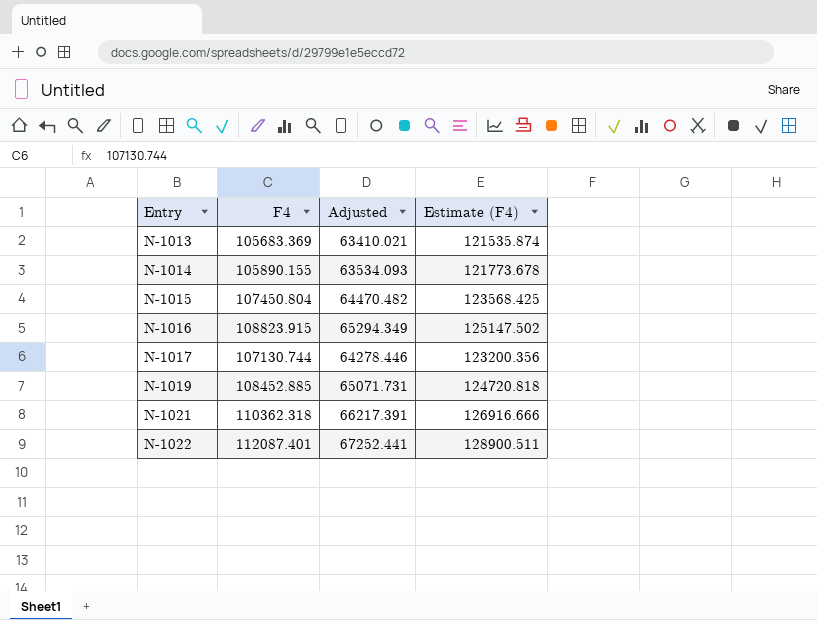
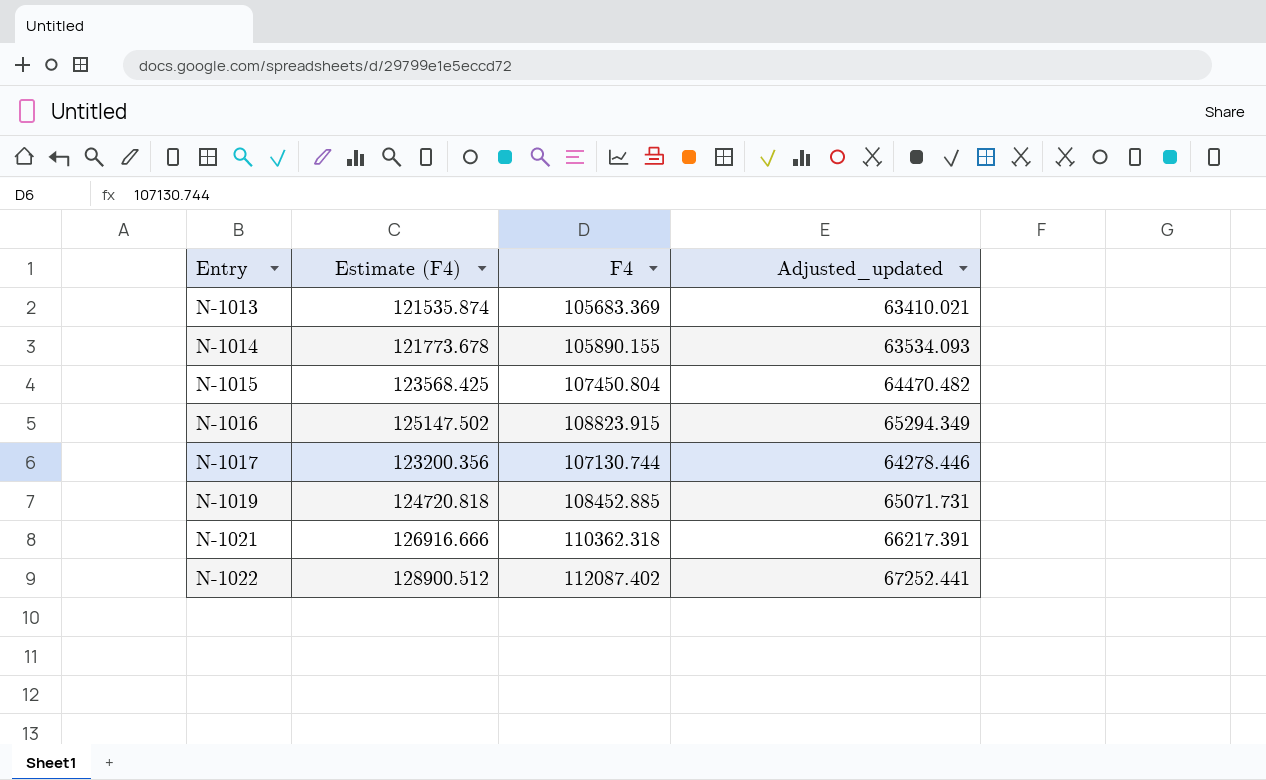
column Estimate (F4) | position: 4 -> 2
column name: Adjusted -> Adjusted_updated
N-1022 | Estimate (F4): 128900.511 -> 128900.512
N-1022 | F4: 112087.401 -> 112087.402

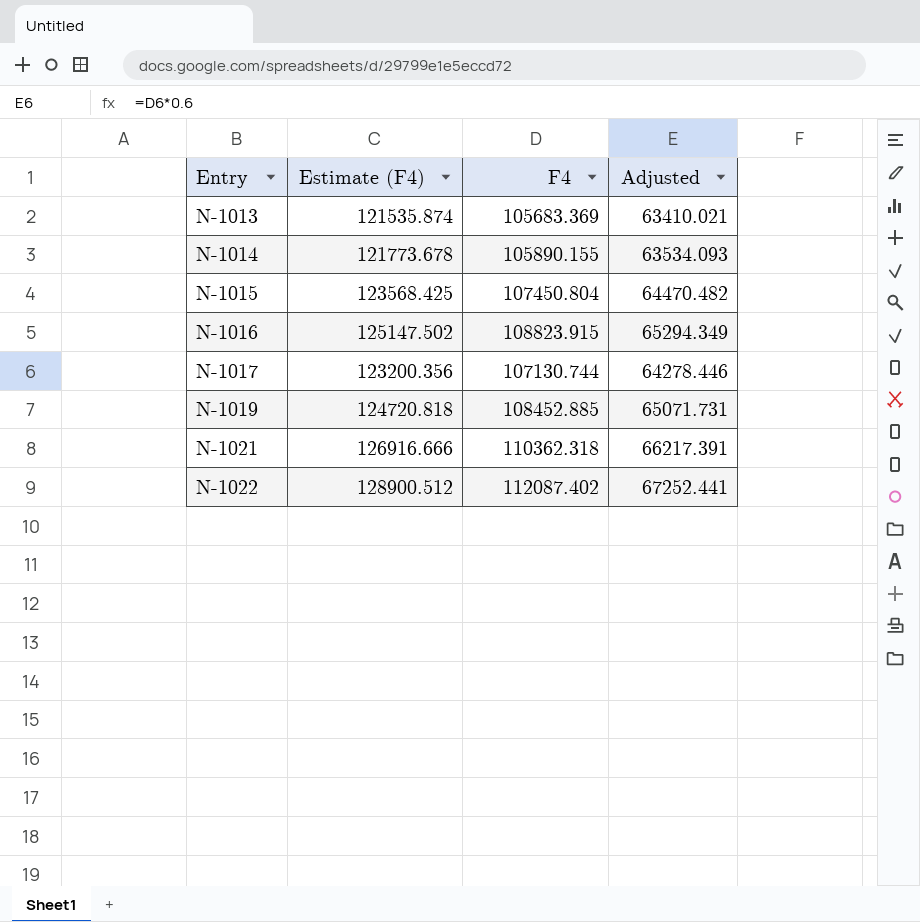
column name: Adjusted_updated -> Adjusted

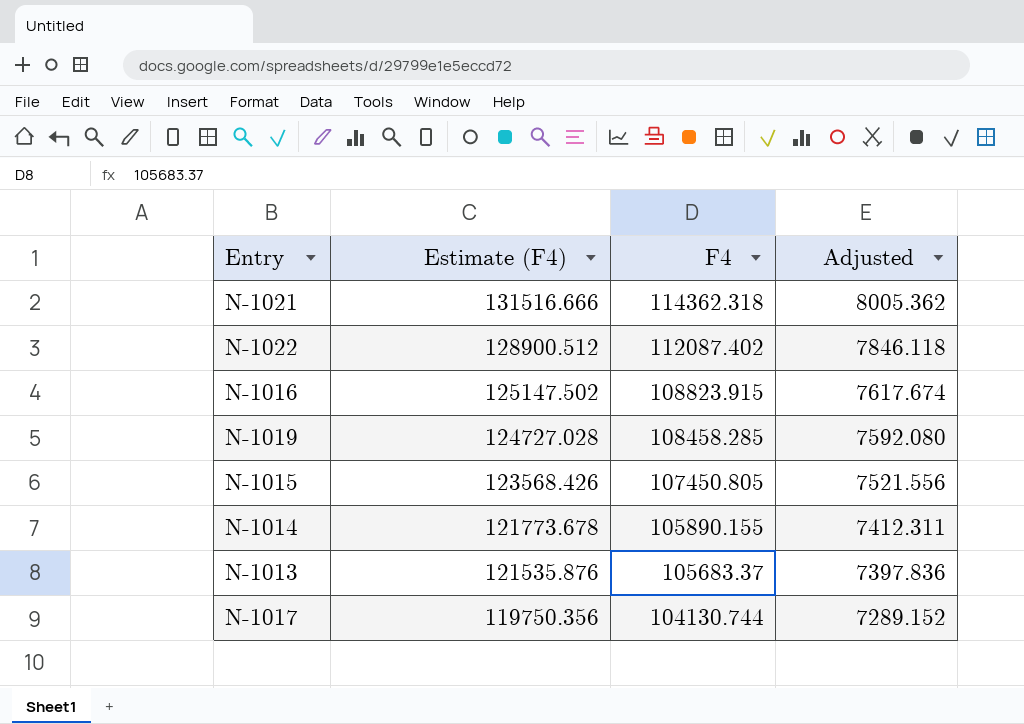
row order: Entry ascending -> Estimate (F4) descending
column Adjusted | formula: [F4] * 0.6 -> [F4] * 0.07
N-1021 | Estimate (F4): 126916.666 -> 131516.666
N-1021 | F4: 110362.318 -> 114362.318
N-1019 | Estimate (F4): 124720.818 -> 124727.028
N-1019 | F4: 108452.885 -> 108458.285
N-1015 | Estimate (F4): 123568.425 -> 123568.426
N-1015 | F4: 107450.804 -> 107450.805
N-1013 | Estimate (F4): 121535.874 -> 121535.876
N-1013 | F4: 105683.369 -> 105683.37
N-1017 | Estimate (F4): 123200.356 -> 119750.356
N-1017 | F4: 107130.744 -> 104130.744

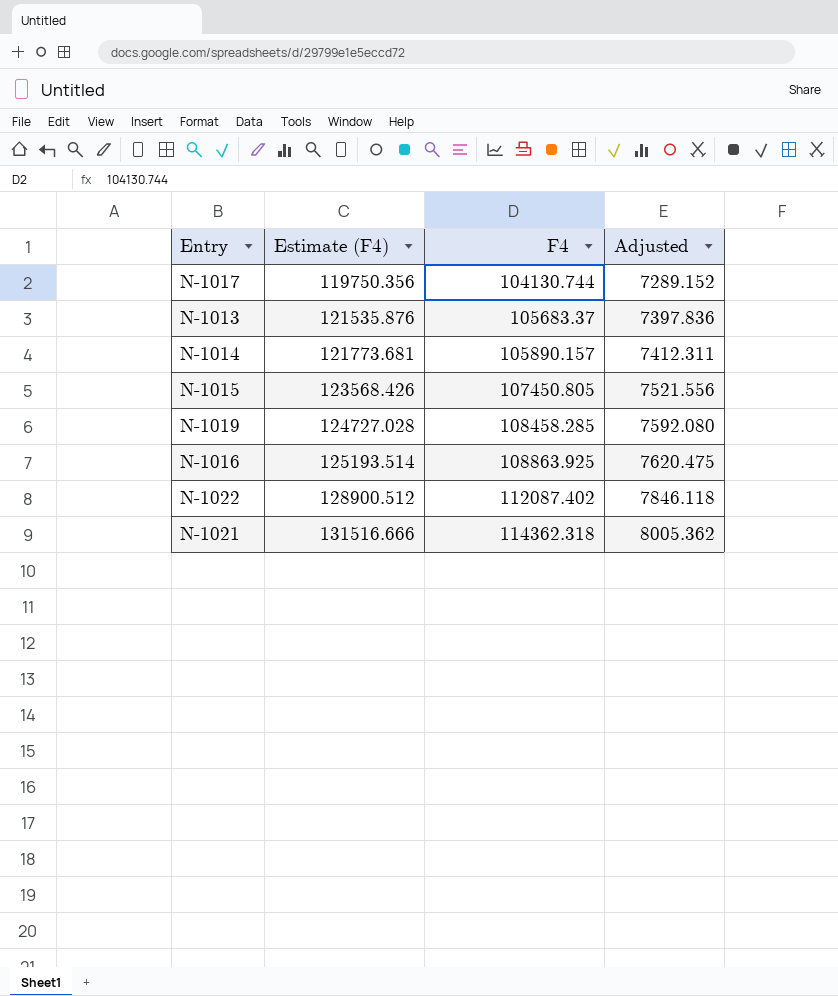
row order: Estimate (F4) descending -> Estimate (F4) ascending
N-1014 | Estimate (F4): 121773.678 -> 121773.681
N-1014 | F4: 105890.155 -> 105890.157
N-1016 | Estimate (F4): 125147.502 -> 125193.514
N-1016 | F4: 108823.915 -> 108863.925
N-1016 | Adjusted: 7617.674 -> 7620.475

